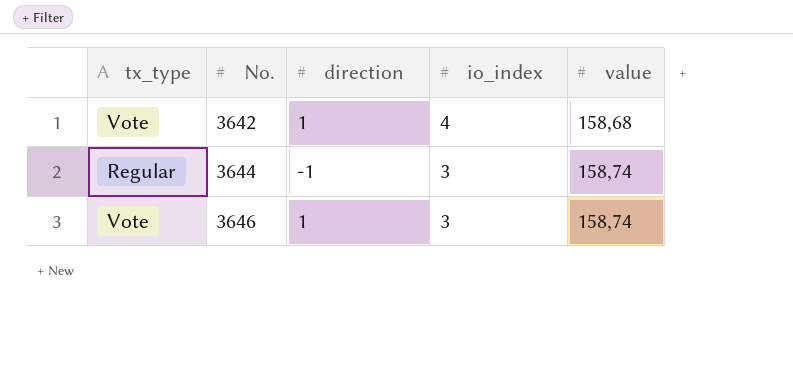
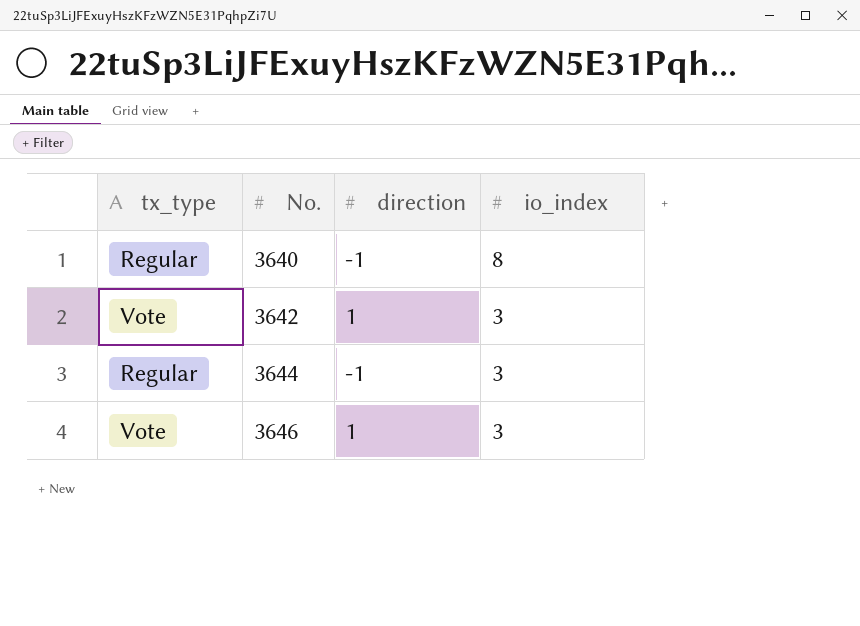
column value | position: 5 -> none
row 3640: none -> Regular | -1 | 8
3642 | io_index: 4 -> 3

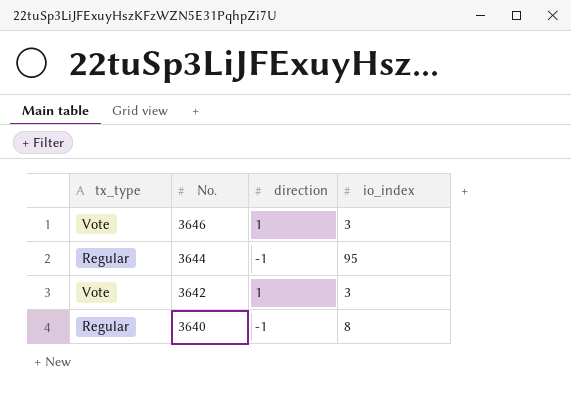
row order: No. ascending -> No. descending
3644 | io_index: 3 -> 95

